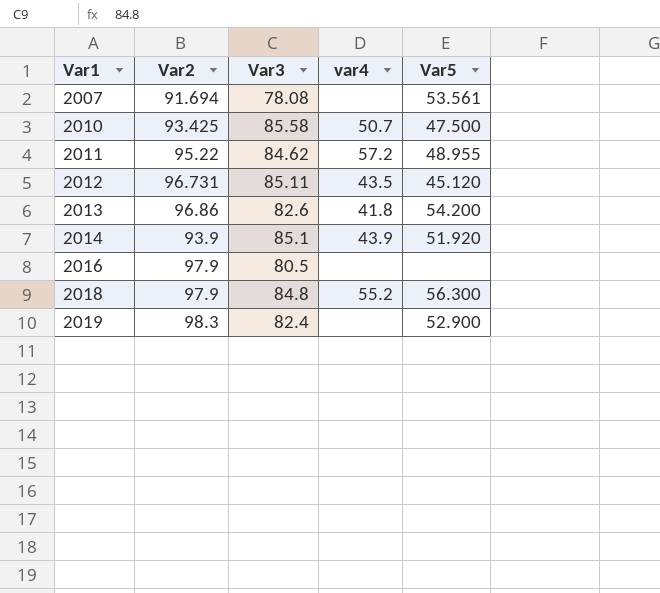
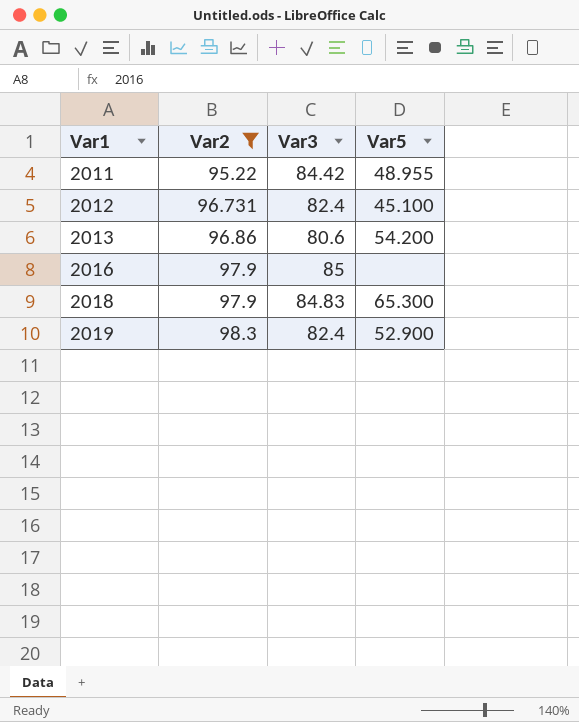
filter: none -> Var2 >= 95.22
column var4 | position: 4 -> none
2011 | Var3: 84.62 -> 84.42
2012 | Var3: 85.11 -> 82.4
2012 | Var5: 45.120 -> 45.100
2013 | Var3: 82.6 -> 80.6
2016 | Var3: 80.5 -> 85
2018 | Var3: 84.8 -> 84.83
2018 | Var5: 56.300 -> 65.300

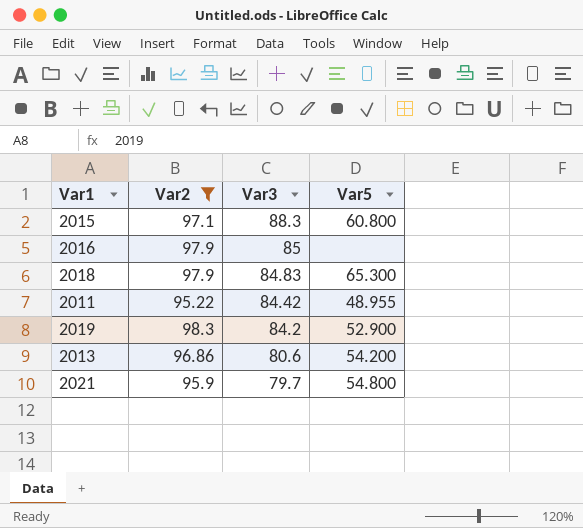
row order: Var1 ascending -> Var3 descending
row 2012: 96.731 | 82.4 | 45.100 -> none
row 2015: none -> 97.1 | 88.3 | 60.800
2019 | Var3: 82.4 -> 84.2
row 2021: none -> 95.9 | 79.7 | 54.800

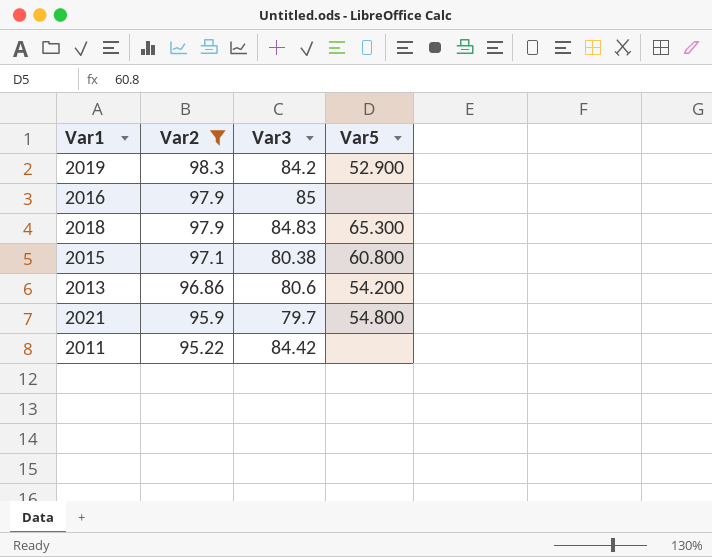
row order: Var3 descending -> Var2 descending
2015 | Var3: 88.3 -> 80.38
2011 | Var5: 48.955 -> none

